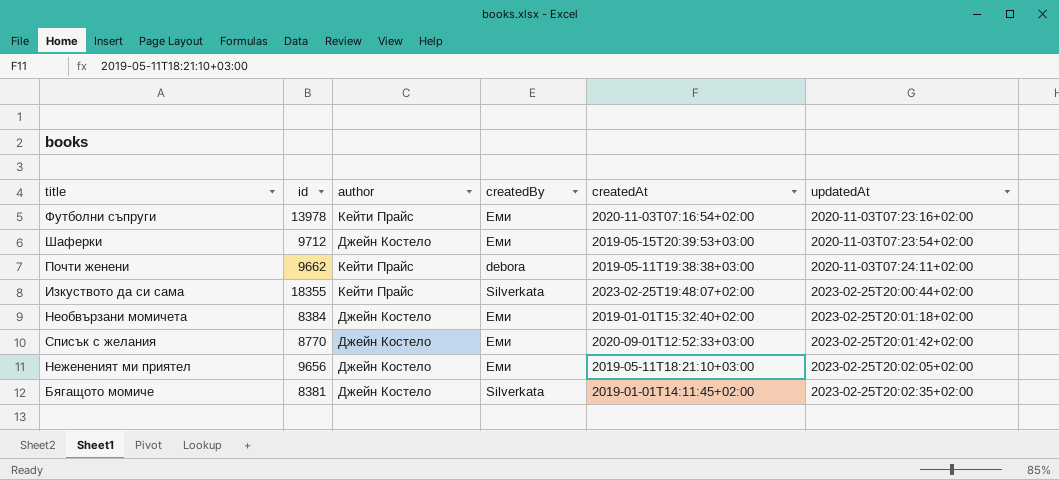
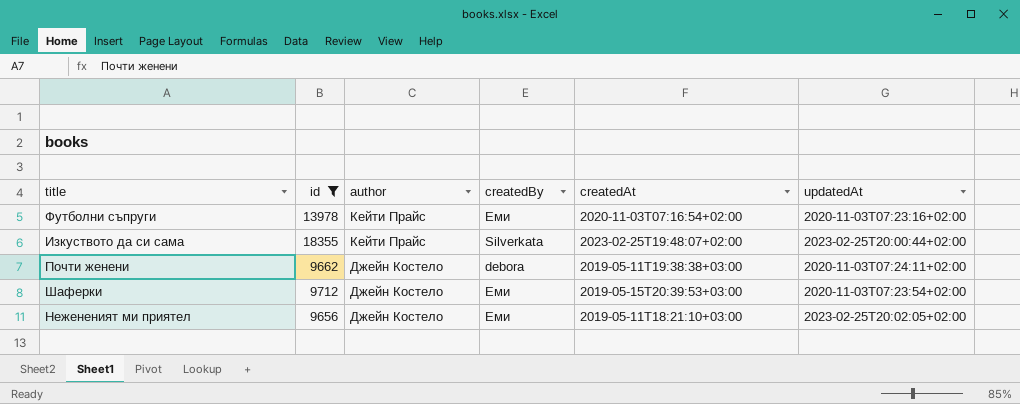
filter: none -> id >= 9656
row order: updatedAt ascending -> author descending
Почти женени | author: Кейти Прайс -> Джейн Костело

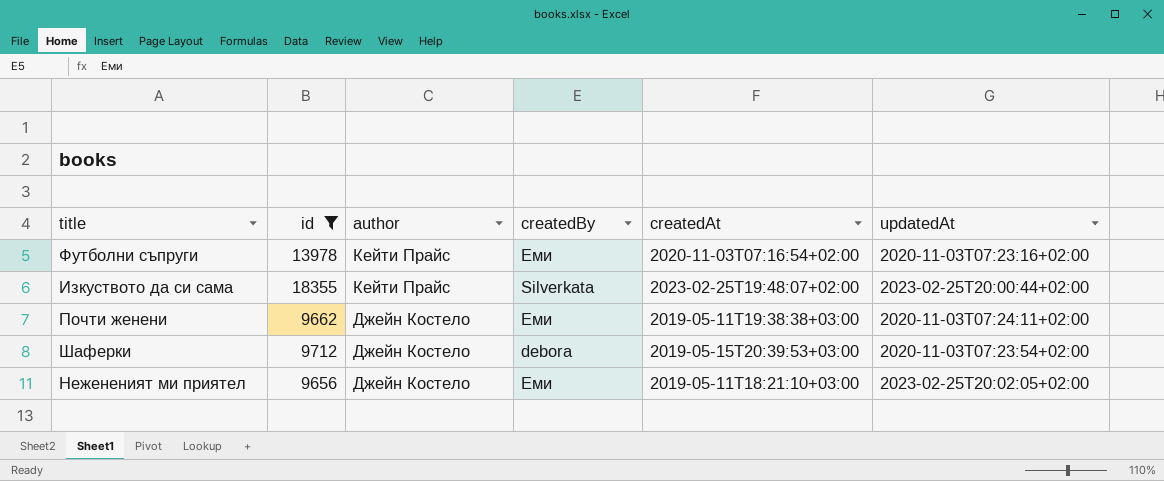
Почти женени | createdBy: debora -> Еми
Шаферки | createdBy: Еми -> debora

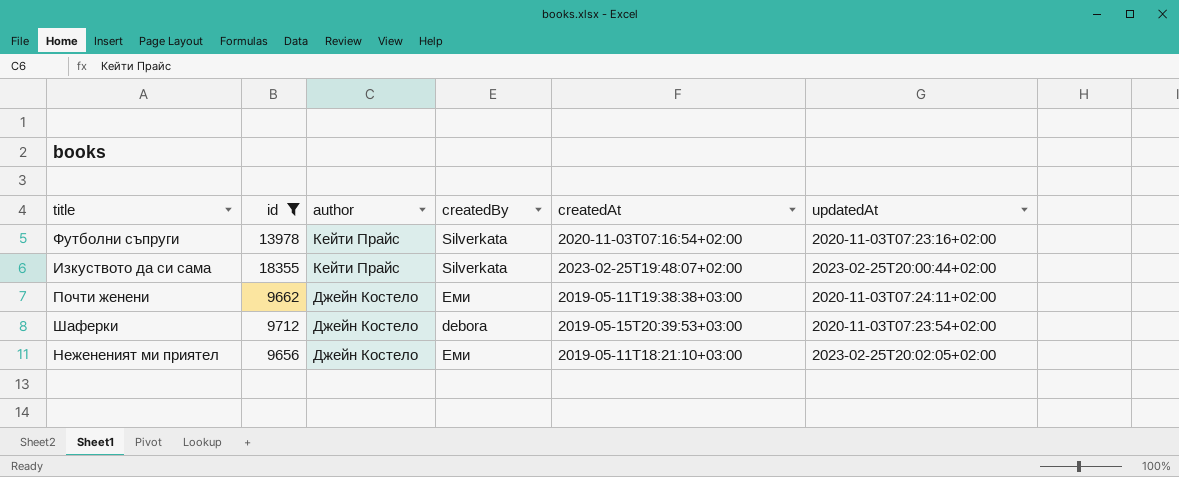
Футболни съпруги | createdBy: Еми -> Silverkata

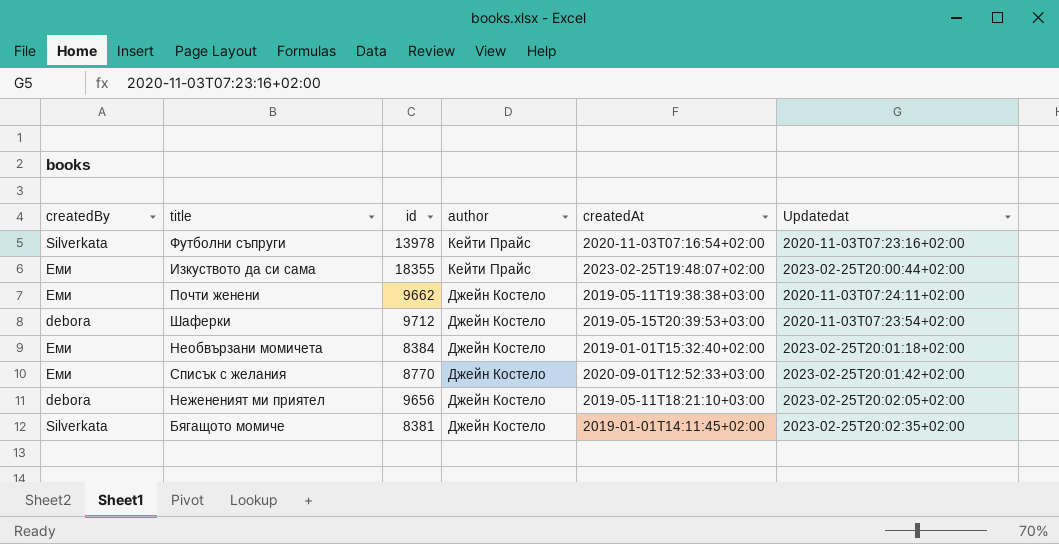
filter: id >= 9656 -> none
column createdBy | position: 4 -> 1
column name: updatedAt -> Updatedat
Изкуството да си сама | createdBy: Silverkata -> Еми
Нежененият ми приятел | createdBy: Еми -> debora

